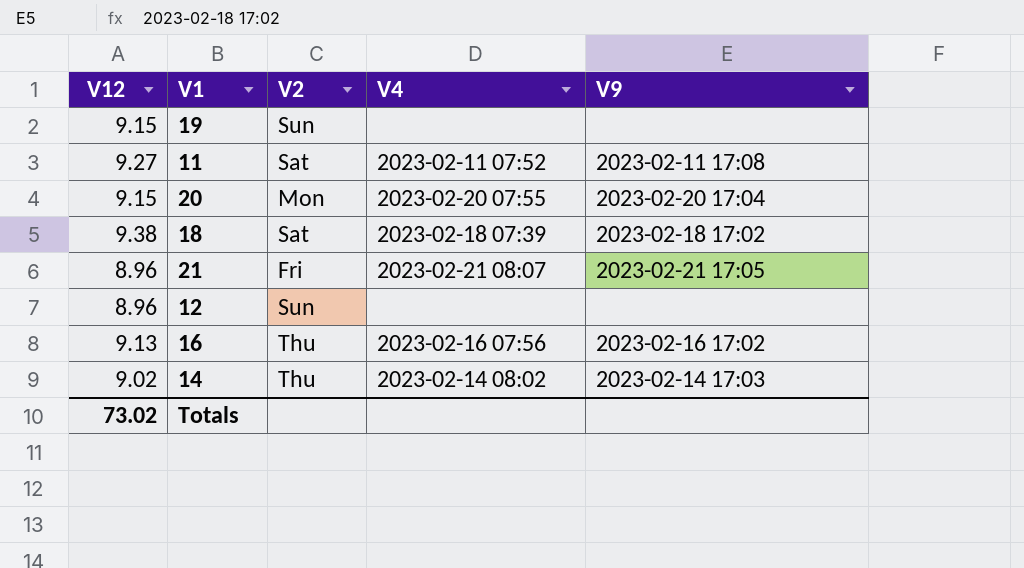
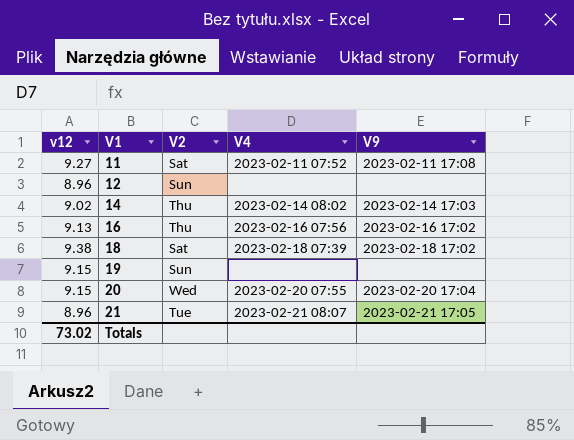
row order: none -> V1 ascending
column name: V12 -> v12
20 | V2: Mon -> Wed
21 | V2: Fri -> Tue

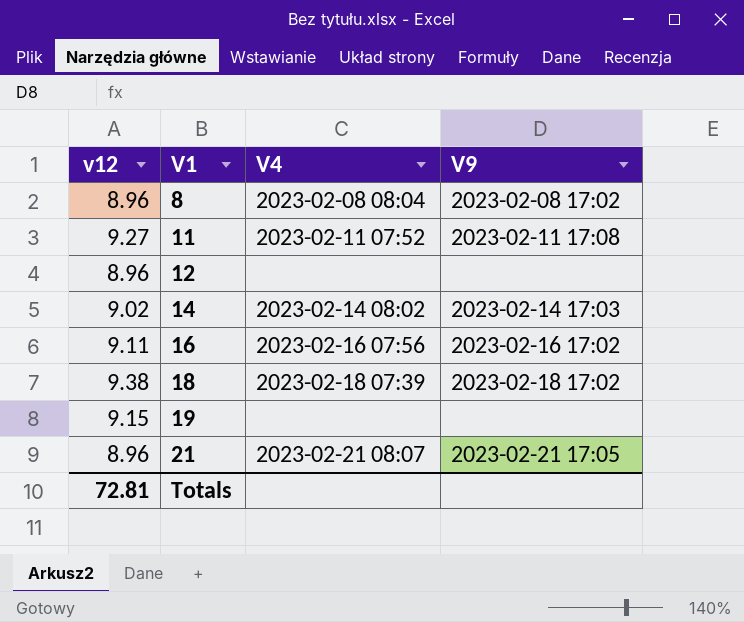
column V2 | position: 3 -> none
row 20: 9.15 | Wed | 2023-02-20 07:55 | 2023-02-20 17:04 -> none
row 8: none -> 8.96 | 2023-02-08 08:04 | 2023-02-08 17:02
16 | v12: 9.13 -> 9.11
Totals | v12: 73.02 -> 72.81

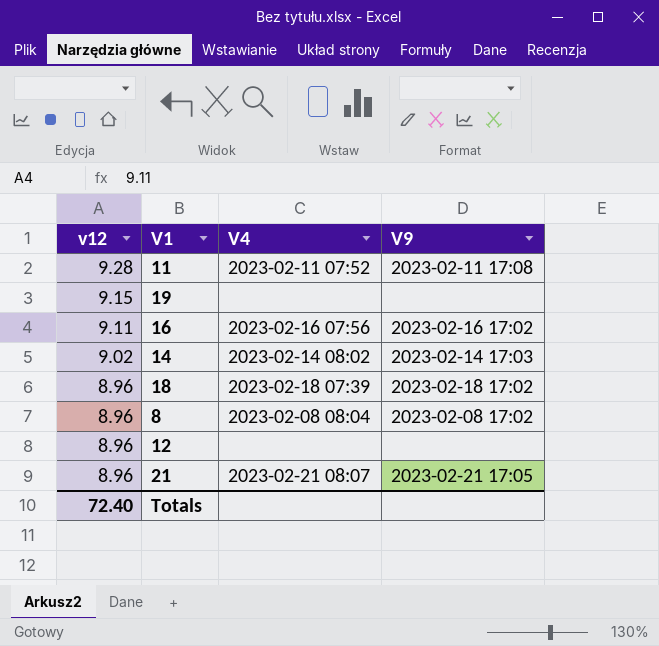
row order: V1 ascending -> v12 descending
11 | v12: 9.27 -> 9.28
18 | v12: 9.38 -> 8.96
Totals | v12: 72.81 -> 72.40

